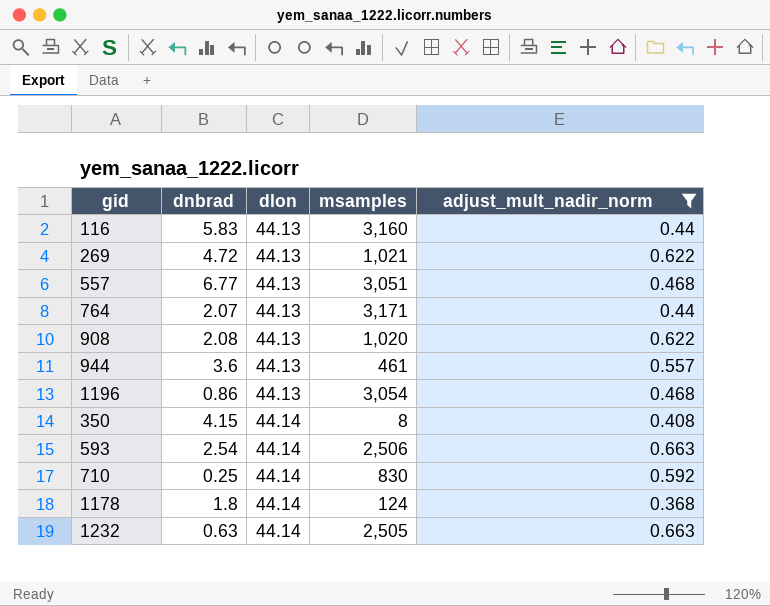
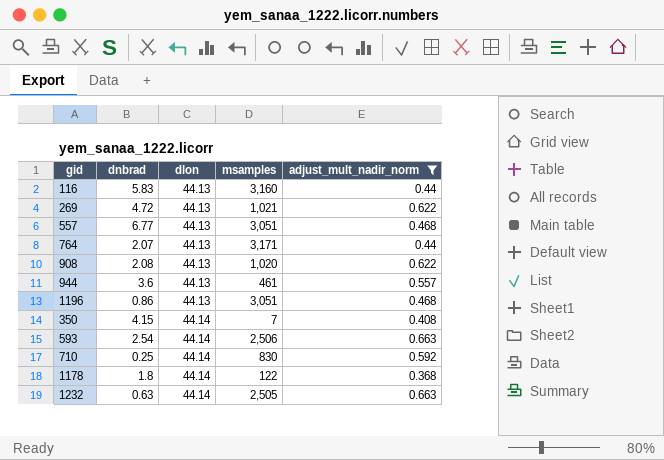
1196 | msamples: 3,054 -> 3,051
350 | msamples: 8 -> 7
1178 | msamples: 124 -> 122

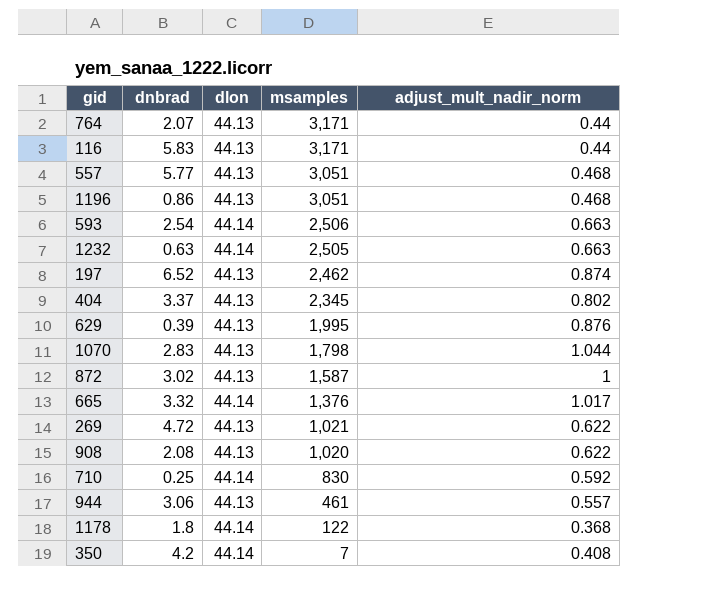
filter: adjust_mult_nadir_norm <= 0.663 -> none
row order: dlon ascending -> msamples descending
116 | msamples: 3,160 -> 3,171
557 | dnbrad: 6.77 -> 5.77
944 | dnbrad: 3.6 -> 3.06
350 | dnbrad: 4.15 -> 4.2

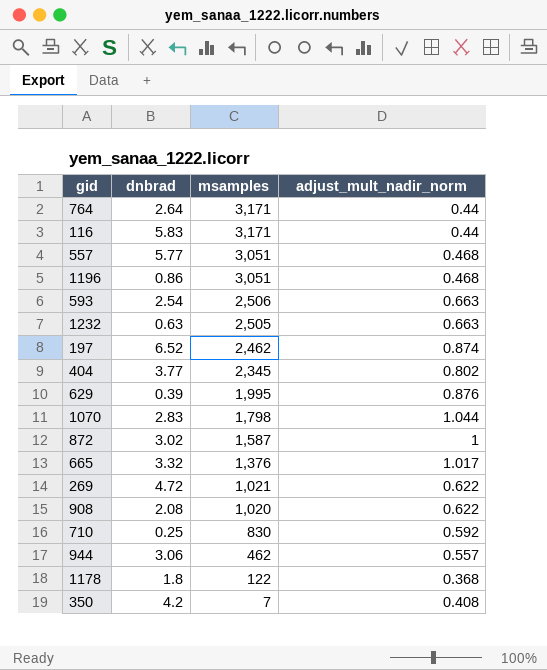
column dlon | position: 3 -> none
764 | dnbrad: 2.07 -> 2.64
404 | dnbrad: 3.37 -> 3.77
944 | msamples: 461 -> 462

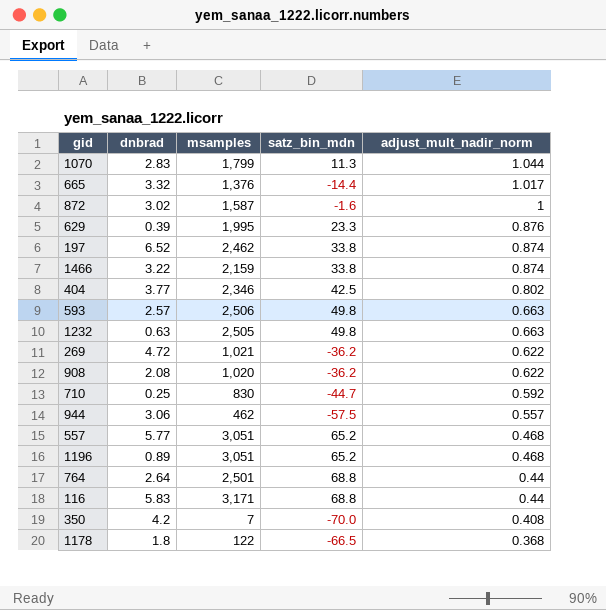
row order: msamples descending -> adjust_mult_nadir_norm descending
column satz_bin_mdn | position: none -> 4
1070 | msamples: 1,798 -> 1,799
row 1466: none -> 3.22 | 2,159 | 33.8 | 0.874
404 | msamples: 2,345 -> 2,346
593 | dnbrad: 2.54 -> 2.57
1196 | dnbrad: 0.86 -> 0.89
764 | msamples: 3,171 -> 2,501

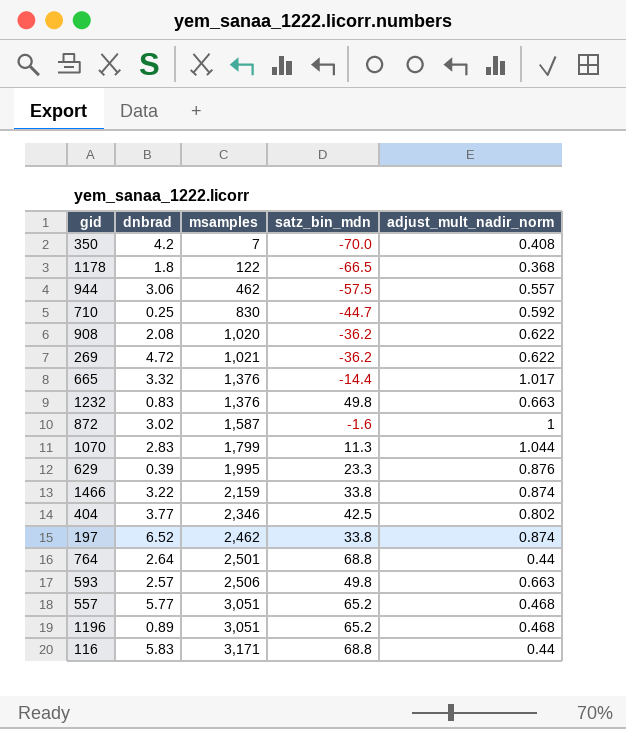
row order: adjust_mult_nadir_norm descending -> msamples ascending
1232 | dnbrad: 0.63 -> 0.83
1232 | msamples: 2,505 -> 1,376

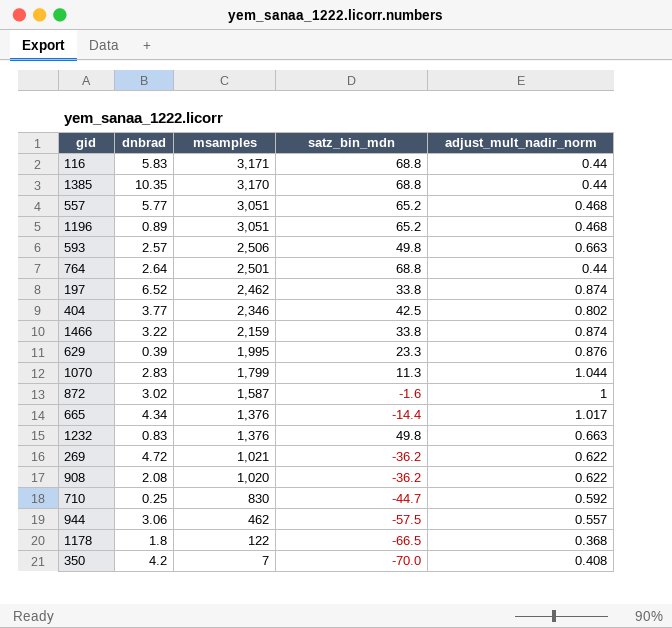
row order: msamples ascending -> msamples descending
row 1385: none -> 10.35 | 3,170 | 68.8 | 0.44
665 | dnbrad: 3.32 -> 4.34

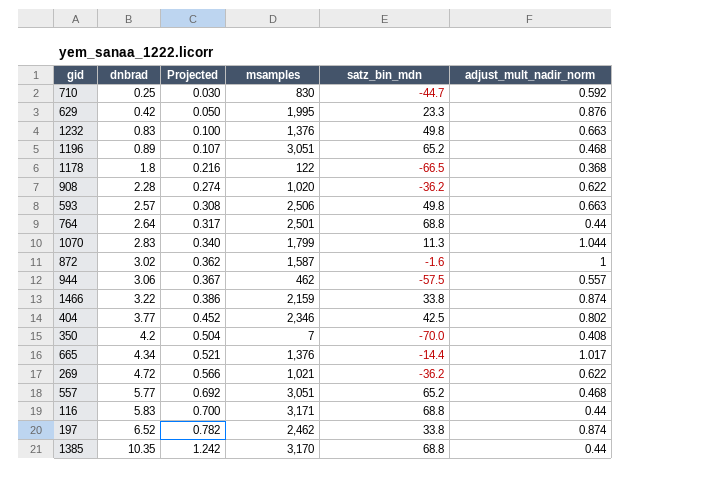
row order: msamples descending -> dnbrad ascending
column Projected | formula: none -> [dnbrad] * 0.12
629 | dnbrad: 0.39 -> 0.42
908 | dnbrad: 2.08 -> 2.28

